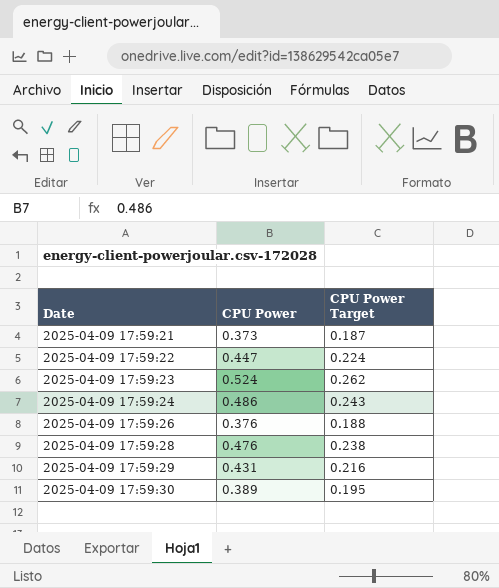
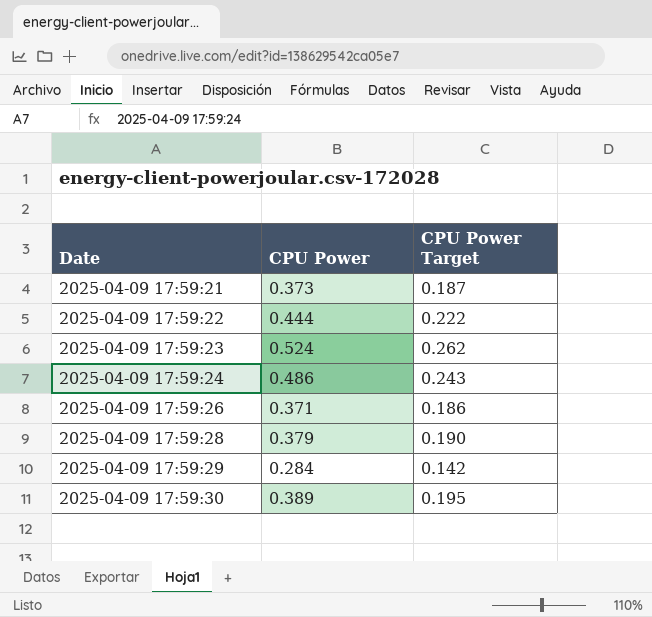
2025-04-09 17:59:22 | CPU Power: 0.447 -> 0.444
2025-04-09 17:59:22 | CPU Power Target: 0.224 -> 0.222
2025-04-09 17:59:26 | CPU Power: 0.376 -> 0.371
2025-04-09 17:59:26 | CPU Power Target: 0.188 -> 0.186
2025-04-09 17:59:28 | CPU Power: 0.476 -> 0.379
2025-04-09 17:59:28 | CPU Power Target: 0.238 -> 0.190
2025-04-09 17:59:29 | CPU Power: 0.431 -> 0.284
2025-04-09 17:59:29 | CPU Power Target: 0.216 -> 0.142

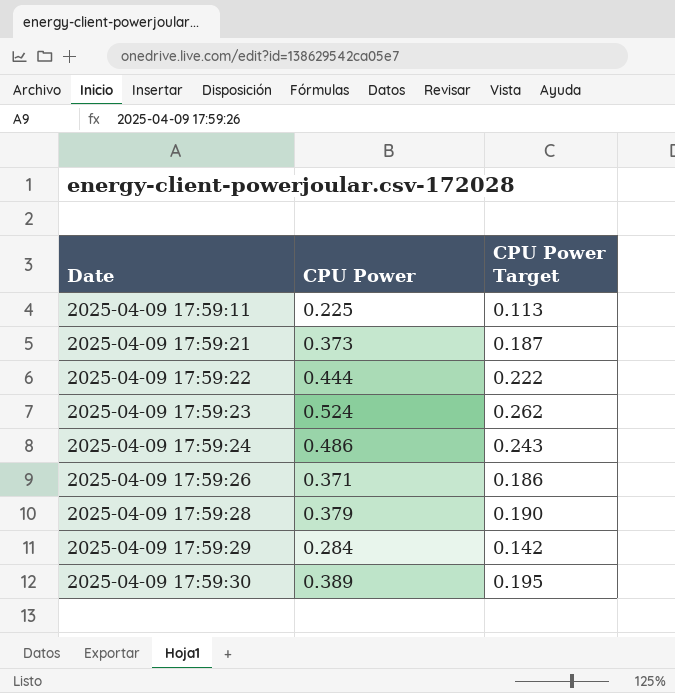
row 2025-04-09 17:59:11: none -> 0.225 | 0.113

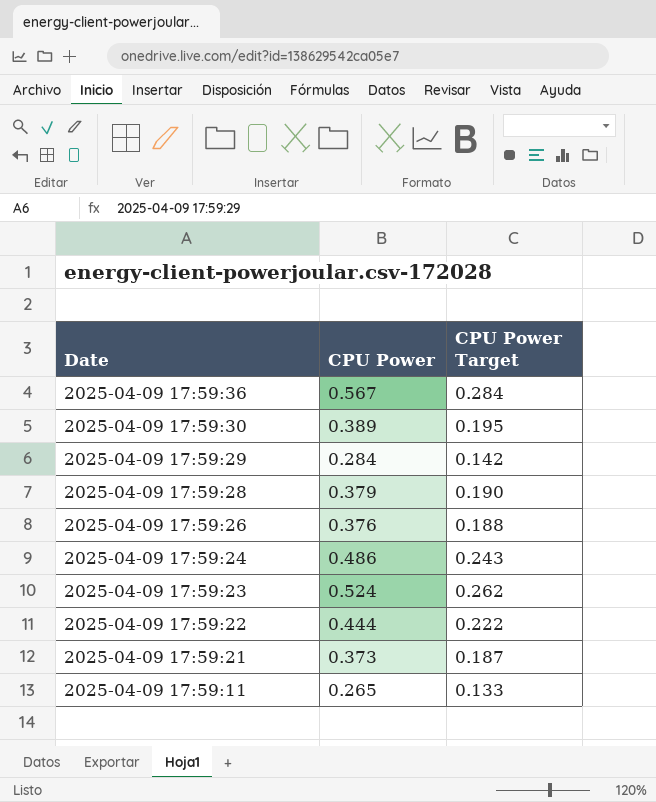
row order: Date ascending -> Date descending
row 2025-04-09 17:59:36: none -> 0.567 | 0.284
2025-04-09 17:59:26 | CPU Power: 0.371 -> 0.376
2025-04-09 17:59:26 | CPU Power Target: 0.186 -> 0.188
2025-04-09 17:59:11 | CPU Power: 0.225 -> 0.265
2025-04-09 17:59:11 | CPU Power Target: 0.113 -> 0.133

